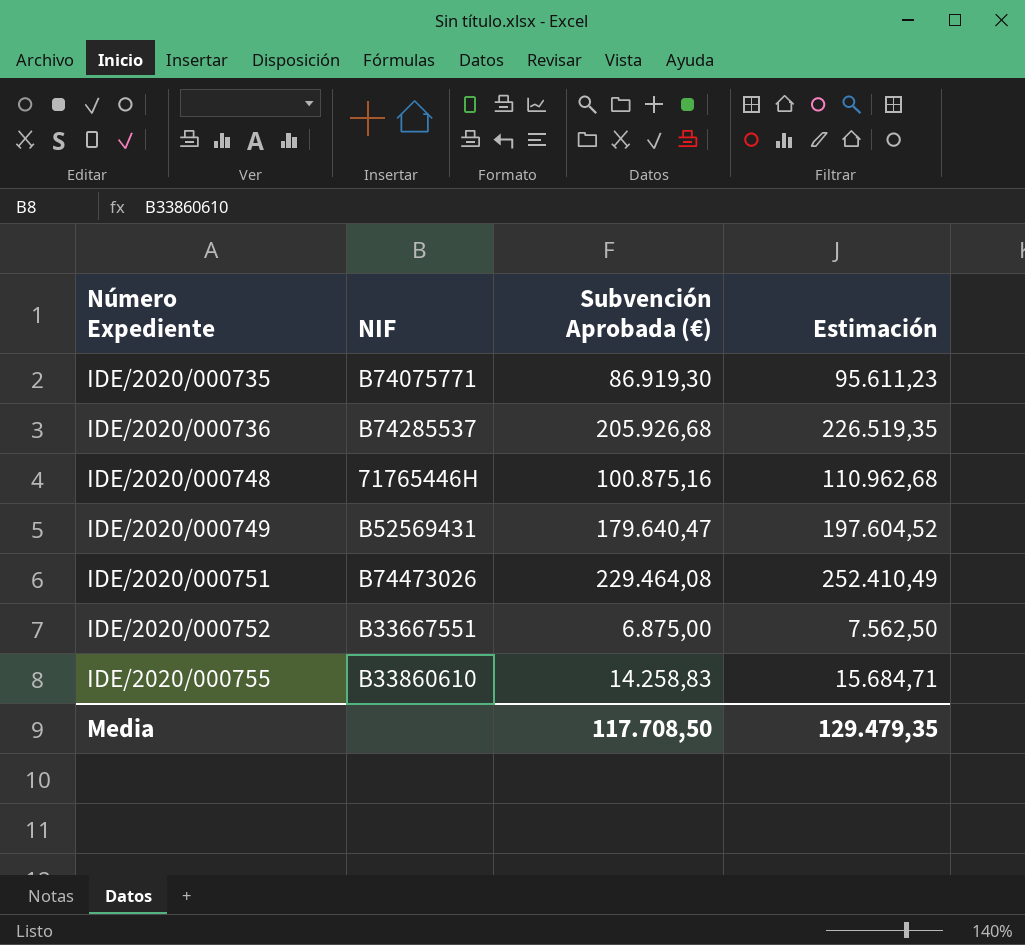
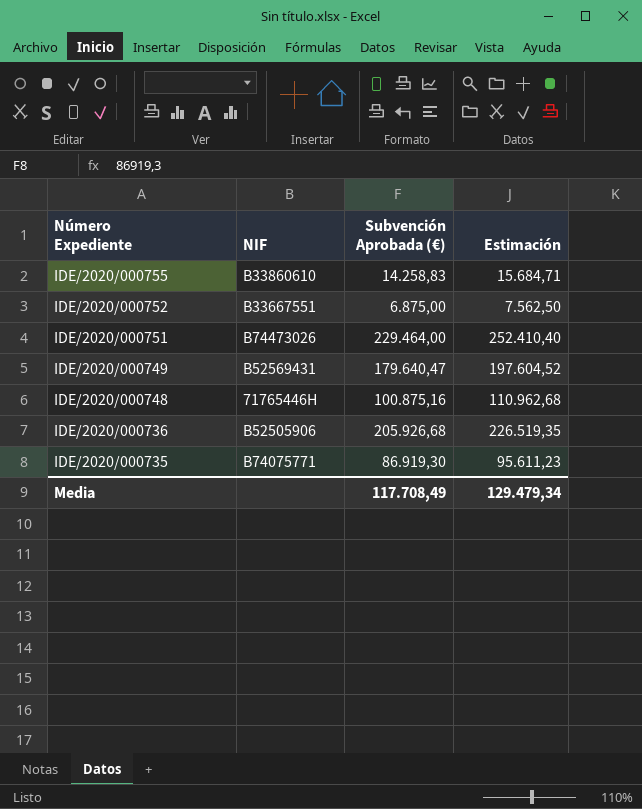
row order: Número Expediente ascending -> Número Expediente descending
IDE/2020/000751 | Subvención Aprobada (€): 229.464,08 -> 229.464,00
IDE/2020/000751 | Estimación: 252.410,49 -> 252.410,40
IDE/2020/000736 | NIF: B74285537 -> B52505906
Media | Subvención Aprobada (€): 117.708,50 -> 117.708,49
Media | Estimación: 129.479,35 -> 129.479,34

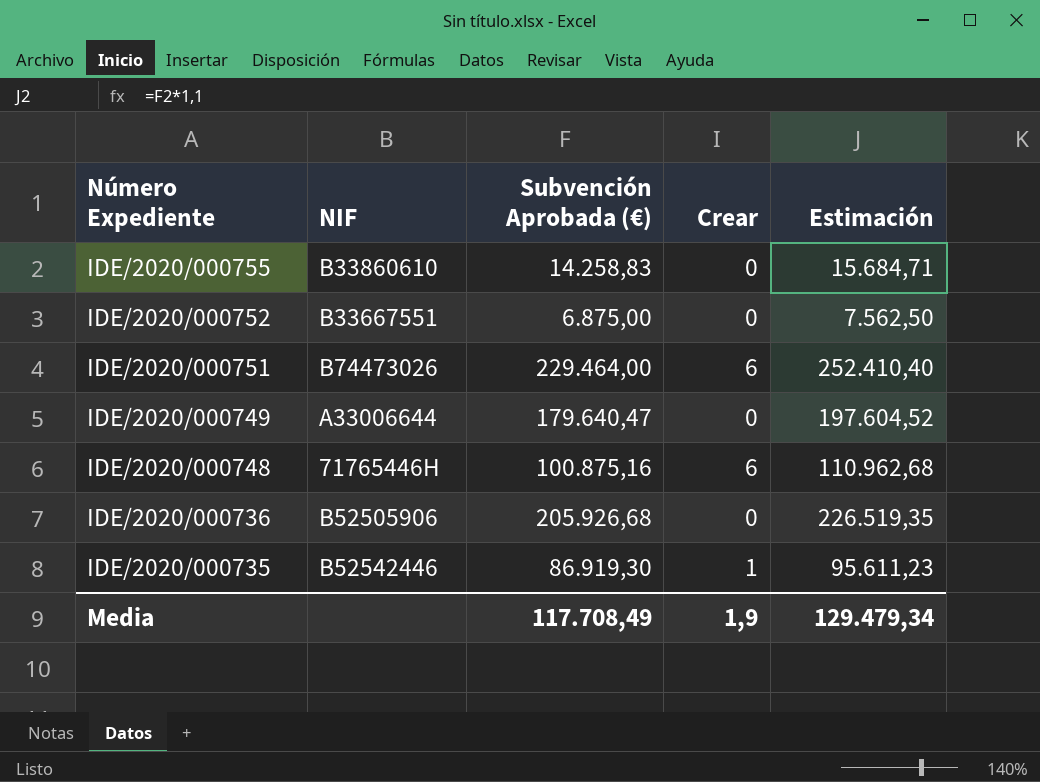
column Crear | position: none -> 4
IDE/2020/000749 | NIF: B52569431 -> A33006644
IDE/2020/000735 | NIF: B74075771 -> B52542446

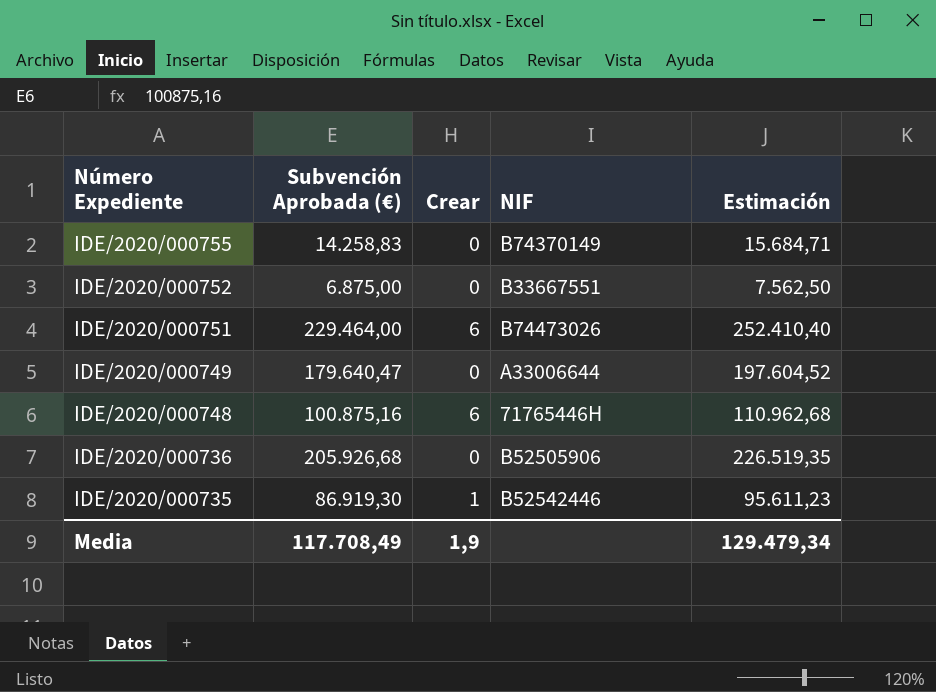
column NIF | position: 2 -> 4
IDE/2020/000755 | NIF: B33860610 -> B74370149

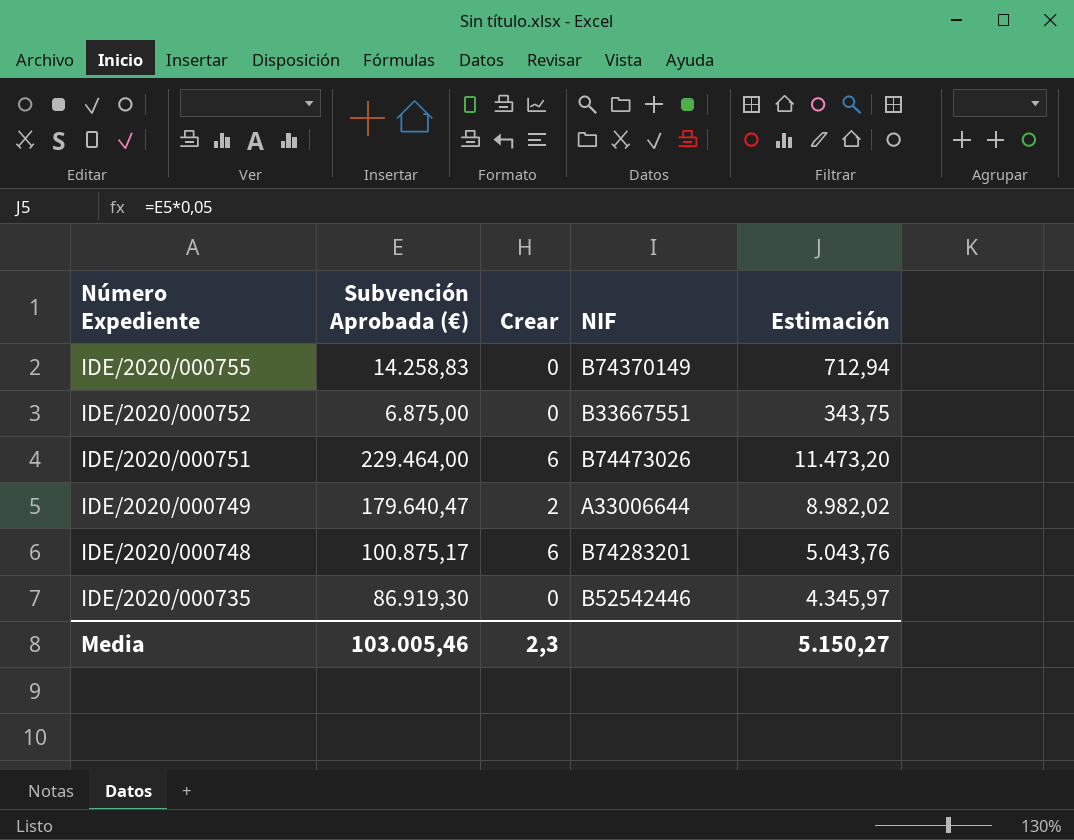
column Estimación | formula: [Subvención Aprobada (€)] * 1,1 -> [Subvención Aprobada (€)] * 0,05
row IDE/2020/000736: 205.926,68 | 0 | B52505906 | 226.519,35 -> none
IDE/2020/000749 | Crear: 0 -> 2
IDE/2020/000748 | Subvención Aprobada (€): 100.875,16 -> 100.875,17
IDE/2020/000748 | NIF: 71765446H -> B74283201
IDE/2020/000735 | Crear: 1 -> 0
Media | Subvención Aprobada (€): 117.708,49 -> 103.005,46
Media | Crear: 1,9 -> 2,3
Media | Estimación: 129.479,34 -> 5.150,27

